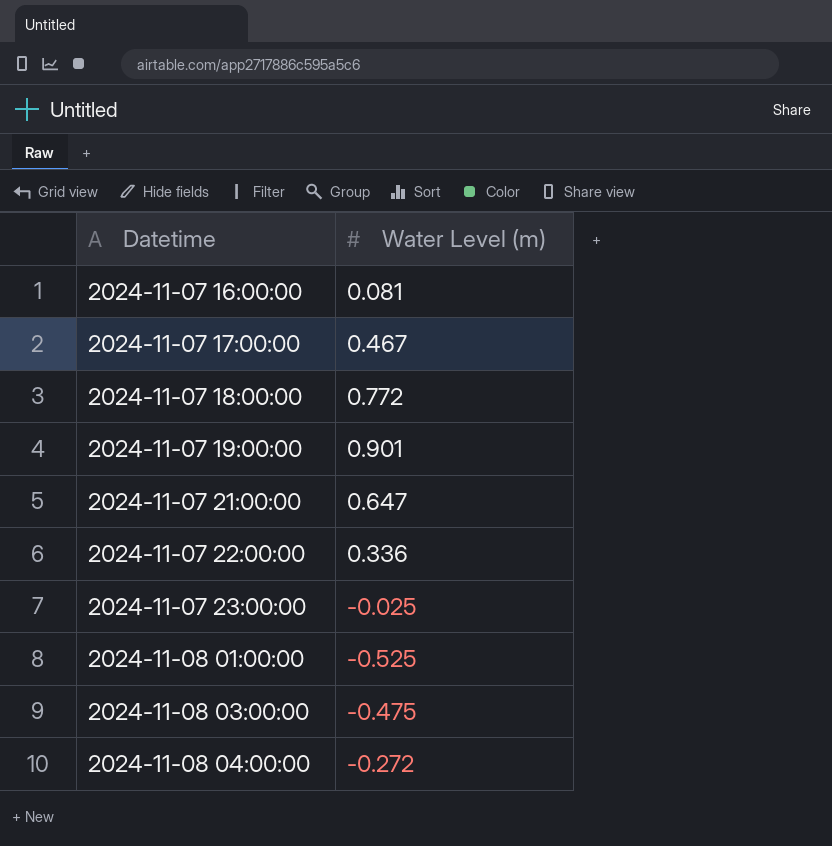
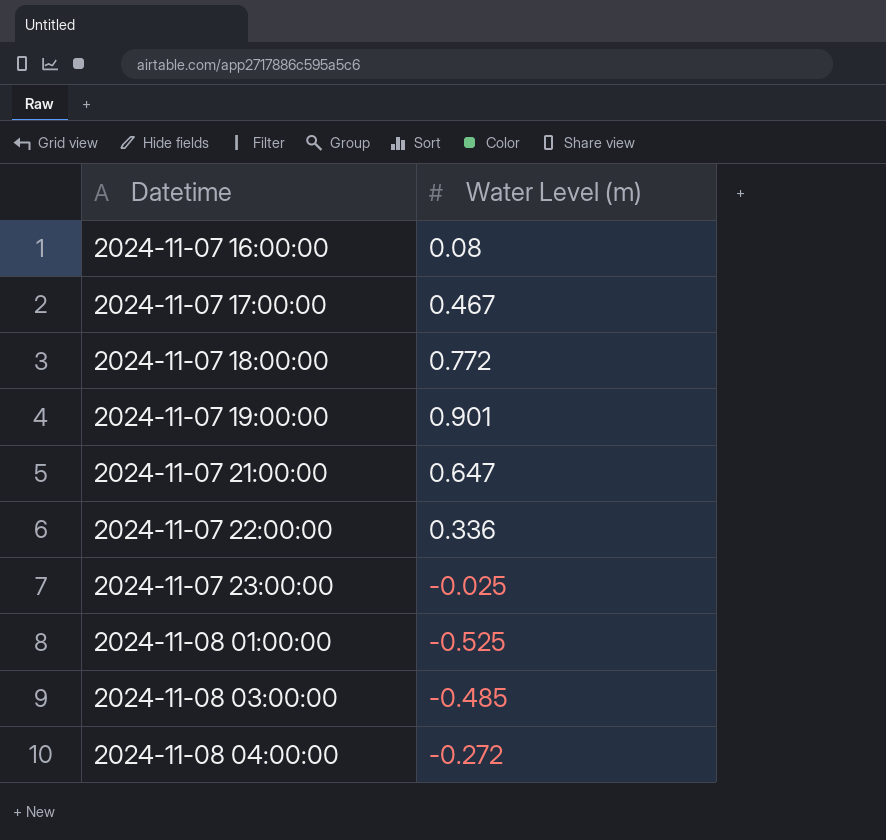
2024-11-07 16:00:00 | Water Level (m): 0.081 -> 0.08
2024-11-08 03:00:00 | Water Level (m): -0.475 -> -0.485

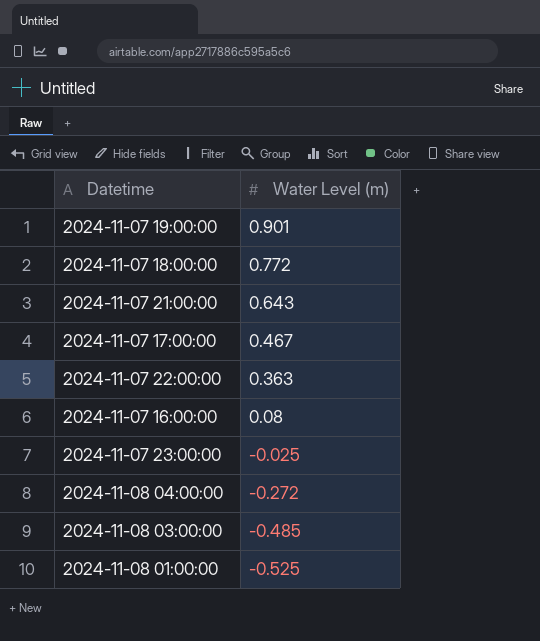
row order: Datetime ascending -> Water Level (m) descending
2024-11-07 21:00:00 | Water Level (m): 0.647 -> 0.643
2024-11-07 22:00:00 | Water Level (m): 0.336 -> 0.363

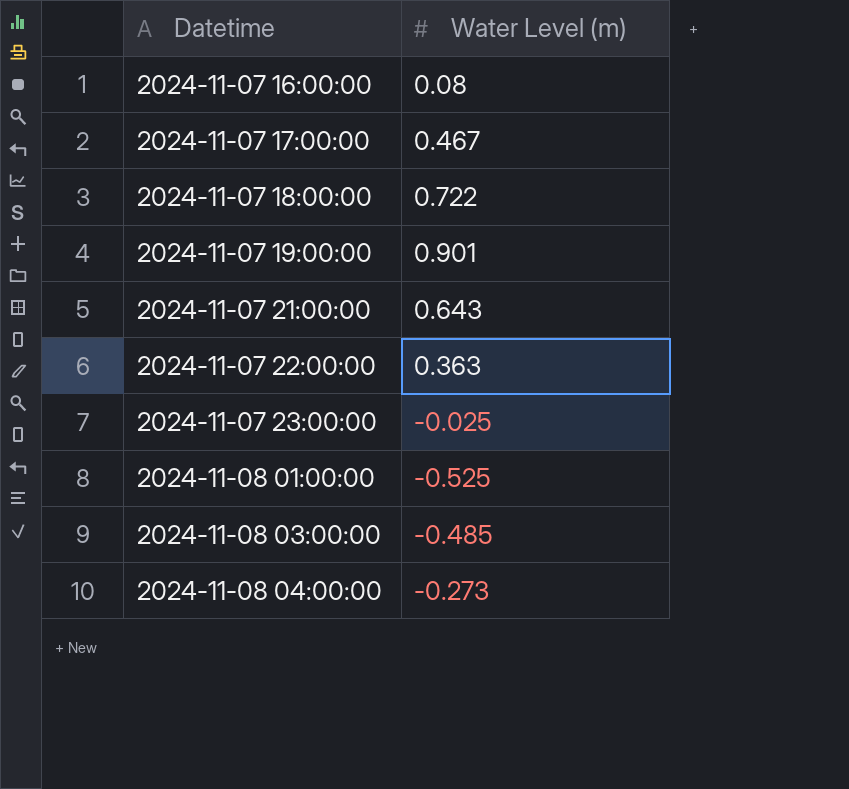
row order: Water Level (m) descending -> Datetime ascending
2024-11-07 18:00:00 | Water Level (m): 0.772 -> 0.722
2024-11-08 04:00:00 | Water Level (m): -0.272 -> -0.273

